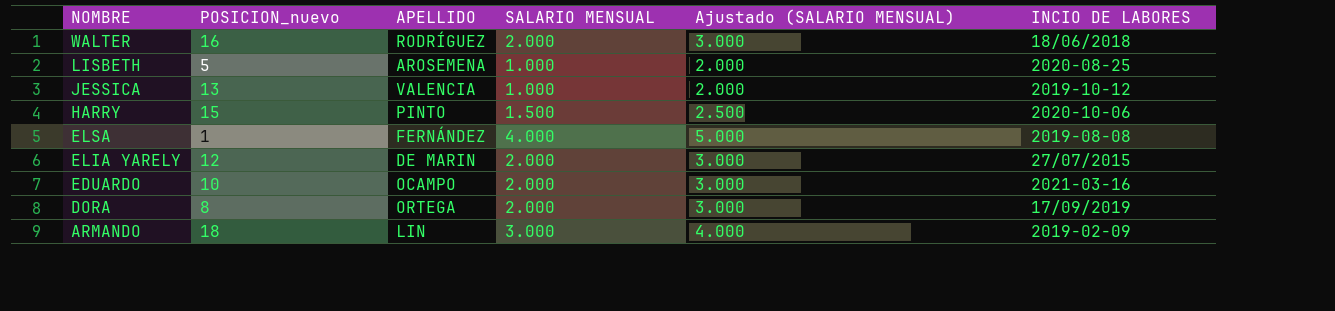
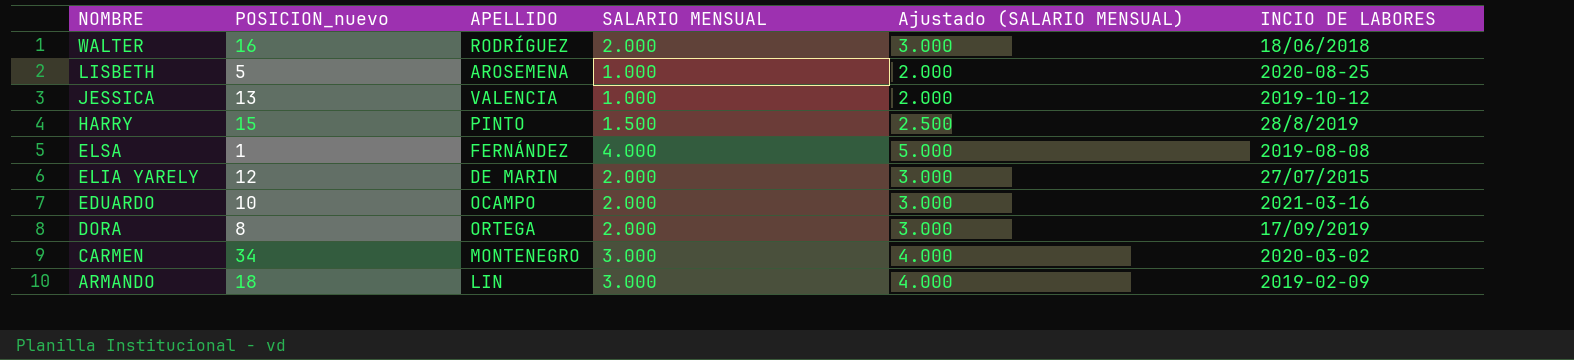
HARRY | INCIO DE LABORES: 2020-10-06 -> 28/8/2019
row CARMEN: none -> 34 | MONTENEGRO | 3.000 | 4.000 | 2020-03-02

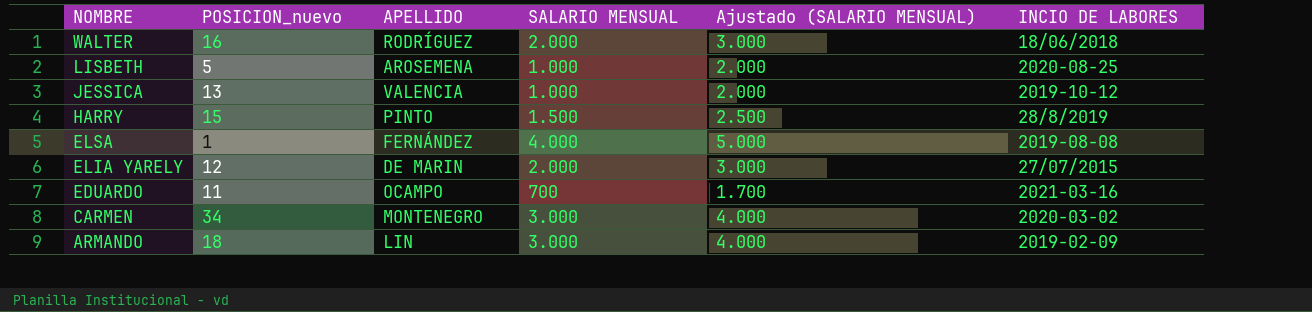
row DORA: 8 | ORTEGA | 2.000 | 3.000 | 17/09/2019 -> none
EDUARDO | POSICION_nuevo: 10 -> 11
EDUARDO | SALARIO MENSUAL: 2.000 -> 700
EDUARDO | Ajustado (SALARIO MENSUAL): 3.000 -> 1.700

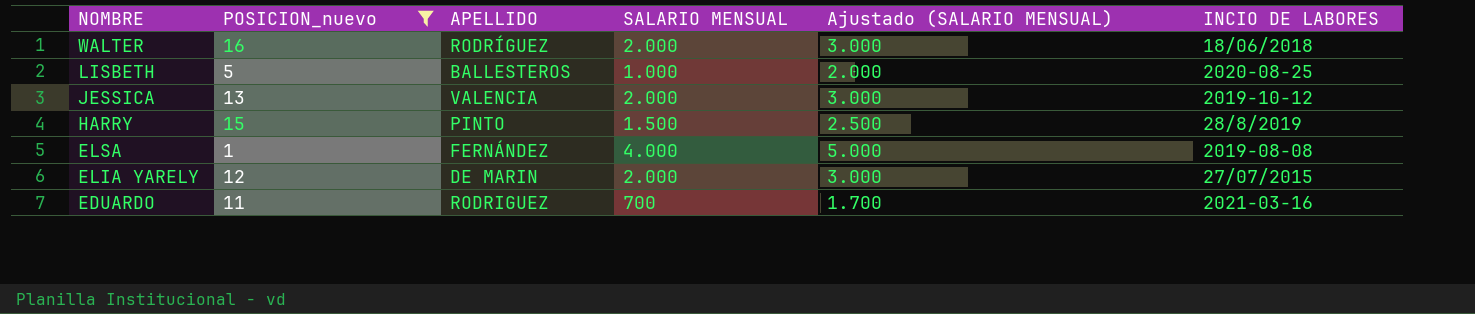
filter: none -> POSICION_nuevo <= 16
LISBETH | APELLIDO: AROSEMENA -> BALLESTEROS
JESSICA | SALARIO MENSUAL: 1.000 -> 2.000
JESSICA | Ajustado (SALARIO MENSUAL): 2.000 -> 3.000
EDUARDO | APELLIDO: OCAMPO -> RODRIGUEZ

